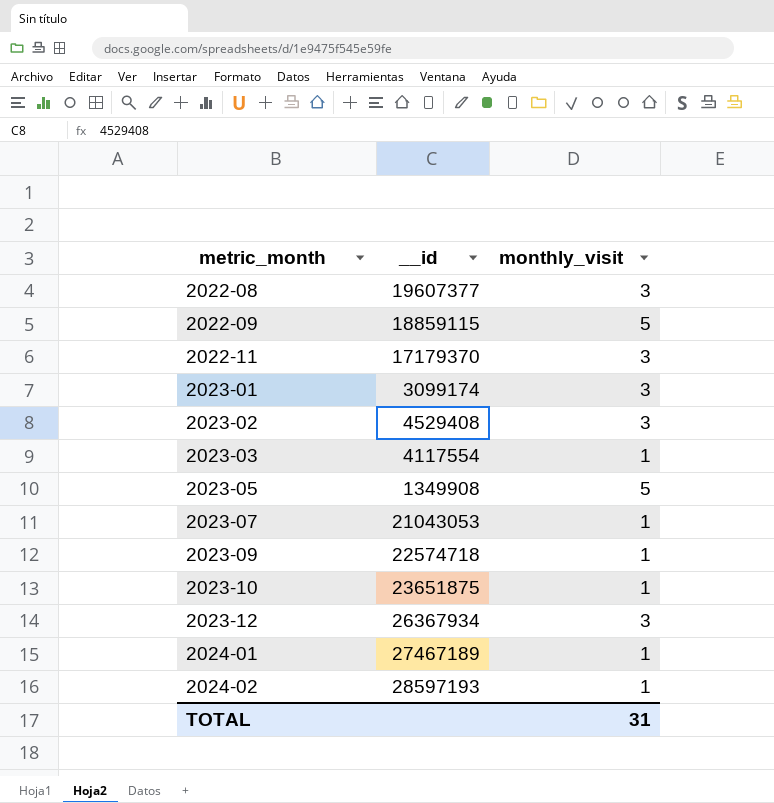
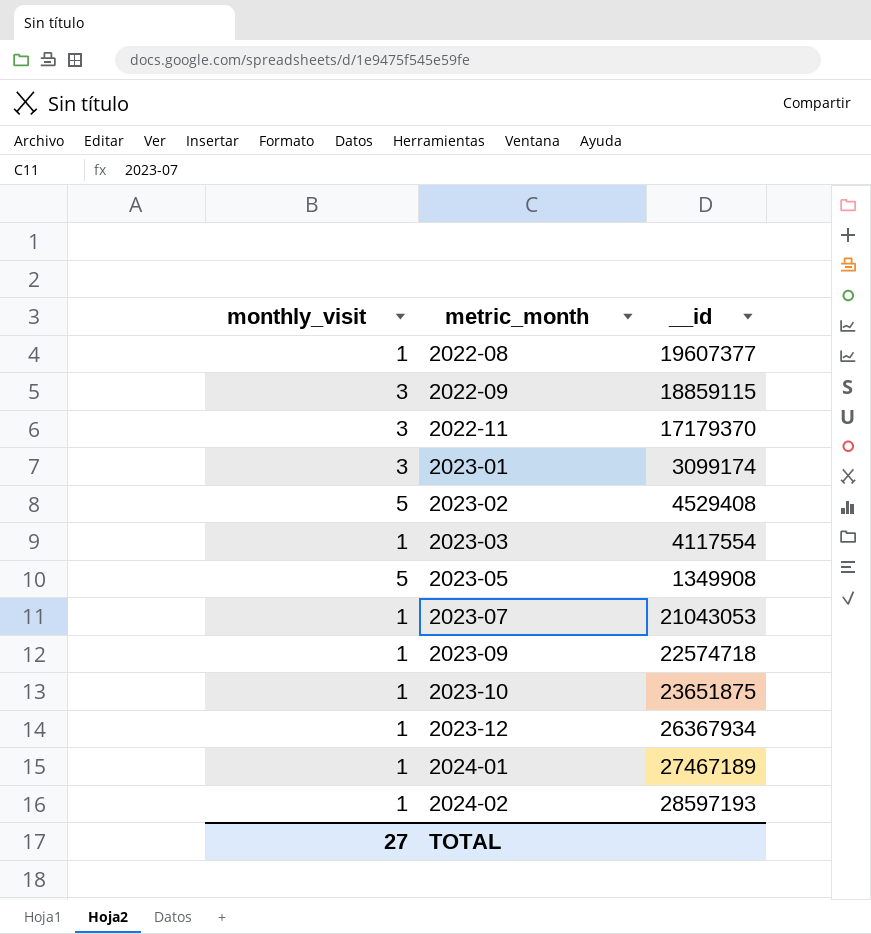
column monthly_visit | position: 3 -> 1
2022-08 | monthly_visit: 3 -> 1
2022-09 | monthly_visit: 5 -> 3
2023-02 | monthly_visit: 3 -> 5
2023-12 | monthly_visit: 3 -> 1
TOTAL | monthly_visit: 31 -> 27

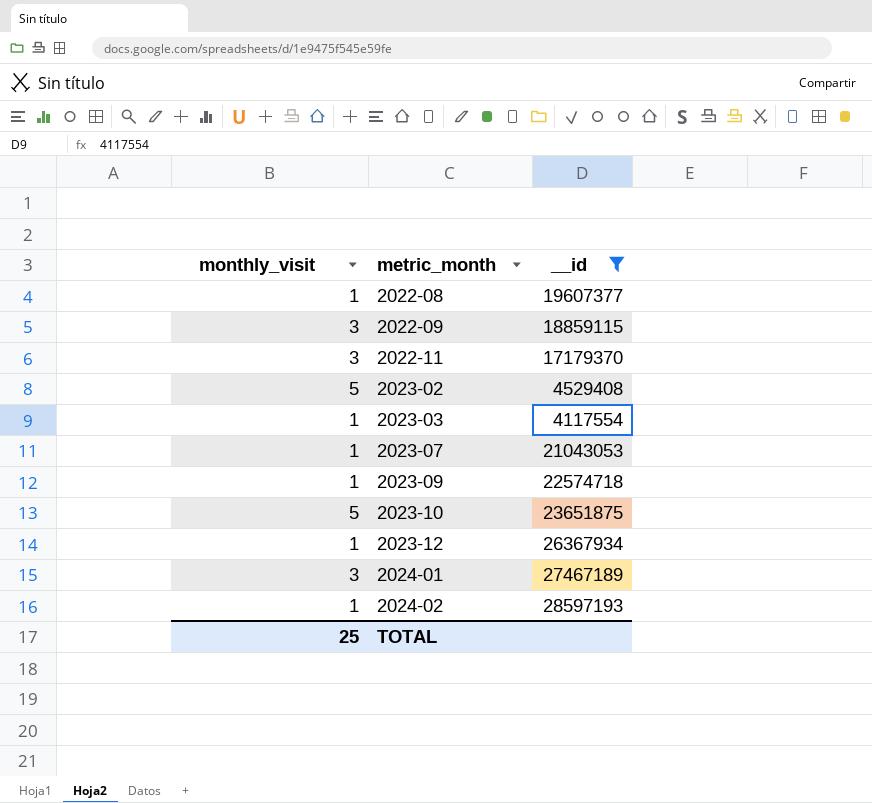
filter: none -> __id >= 4117554
2023-10 | monthly_visit: 1 -> 5
2024-01 | monthly_visit: 1 -> 3
TOTAL | monthly_visit: 27 -> 25

